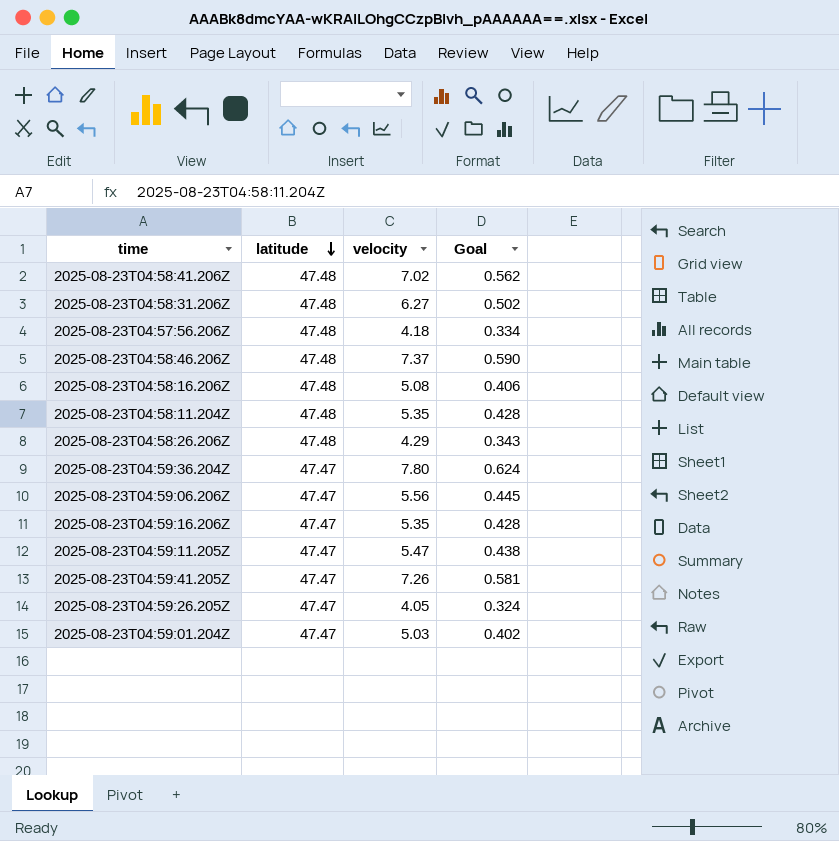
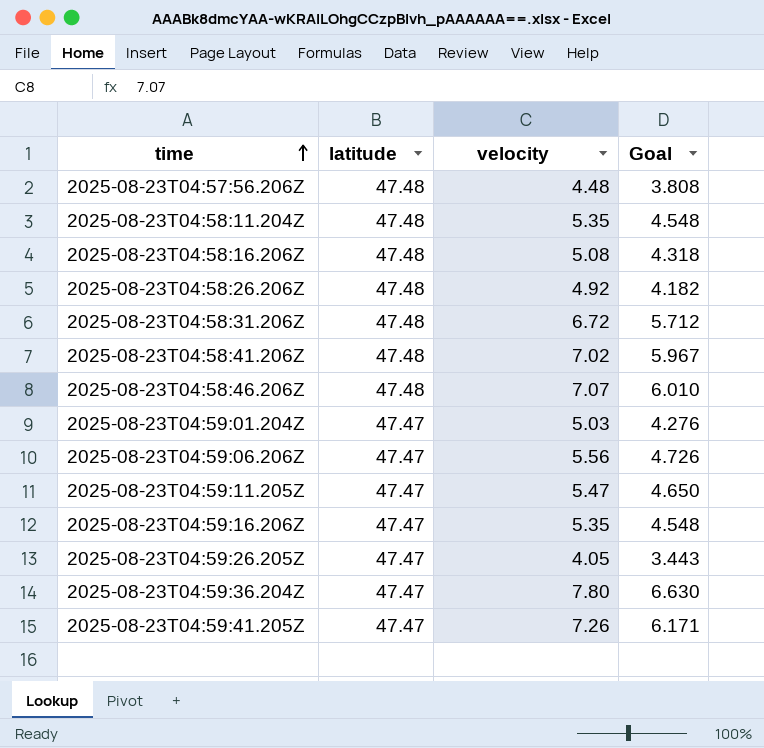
row order: latitude descending -> time ascending
column Goal | formula: [velocity] * 0.08 -> [velocity] * 0.85
2025-08-23T04:57:56.206Z | velocity: 4.18 -> 4.48
2025-08-23T04:58:26.206Z | velocity: 4.29 -> 4.92
2025-08-23T04:58:31.206Z | velocity: 6.27 -> 6.72
2025-08-23T04:58:46.206Z | velocity: 7.37 -> 7.07

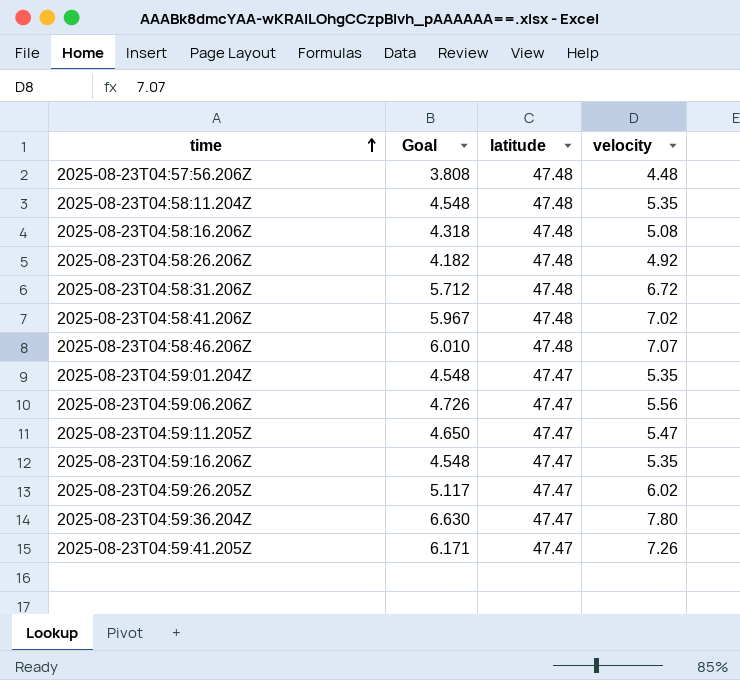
column Goal | position: 4 -> 2
2025-08-23T04:59:01.204Z | Goal: 4.276 -> 4.548
2025-08-23T04:59:01.204Z | velocity: 5.03 -> 5.35
2025-08-23T04:59:26.205Z | Goal: 3.443 -> 5.117
2025-08-23T04:59:26.205Z | velocity: 4.05 -> 6.02

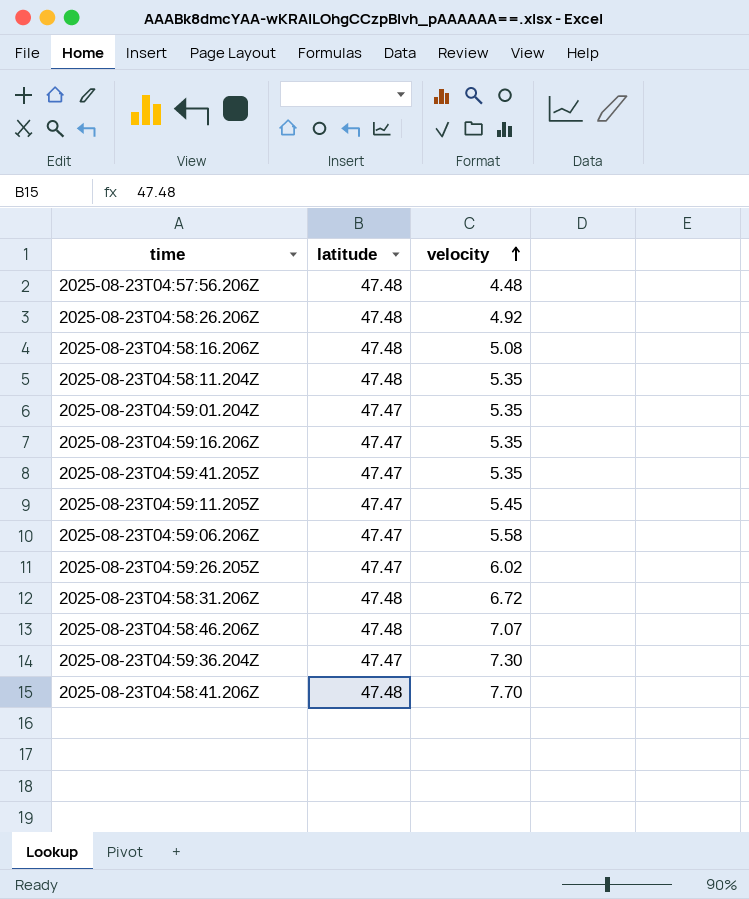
row order: time ascending -> velocity ascending
column Goal | formula: [velocity] * 0.85 -> none
2025-08-23T04:59:41.205Z | velocity: 7.26 -> 5.35
2025-08-23T04:59:11.205Z | velocity: 5.47 -> 5.45
2025-08-23T04:59:06.206Z | velocity: 5.56 -> 5.58
2025-08-23T04:59:36.204Z | velocity: 7.80 -> 7.30
2025-08-23T04:58:41.206Z | velocity: 7.02 -> 7.70

